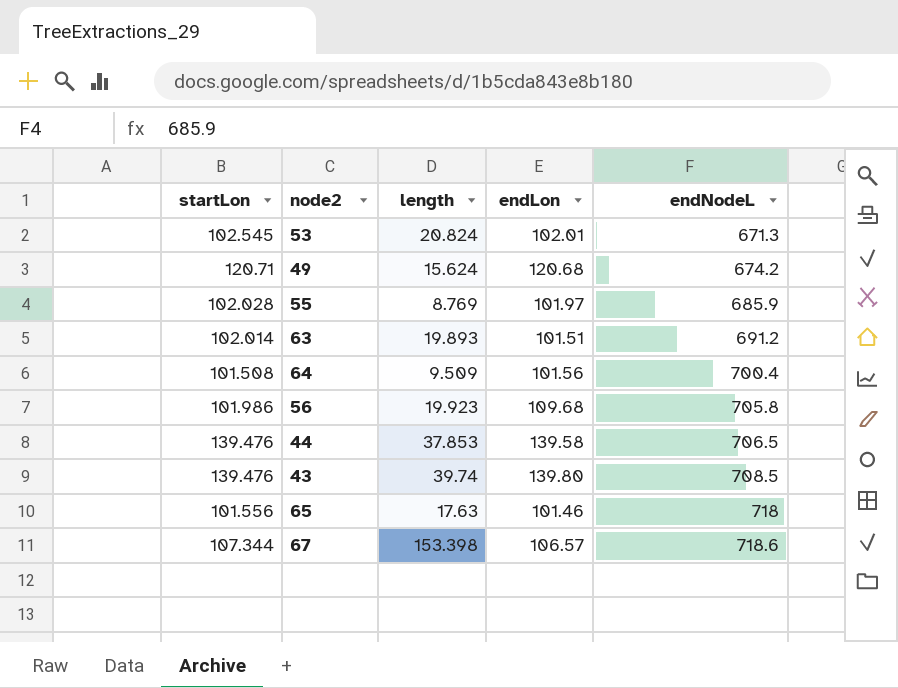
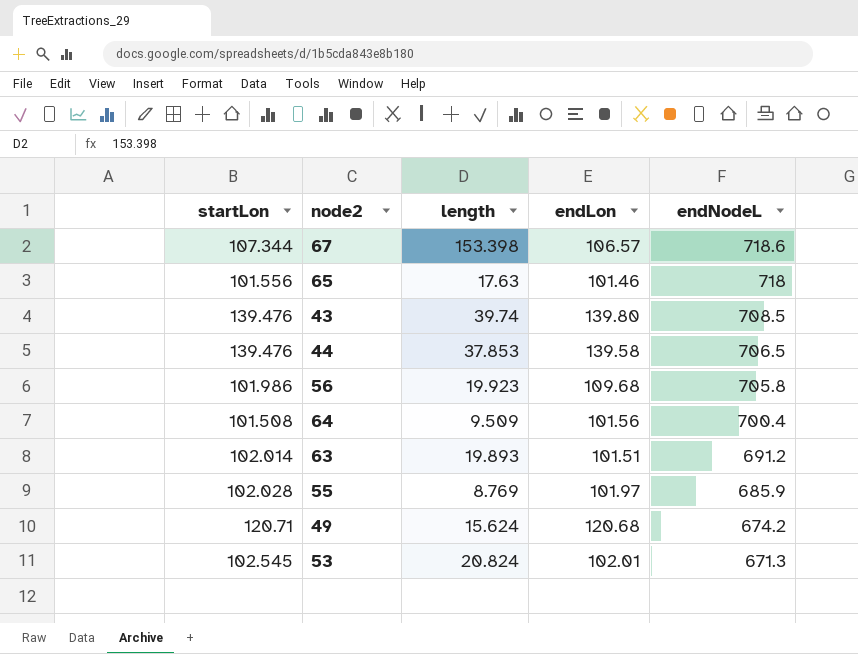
row order: endNodeL ascending -> endNodeL descending

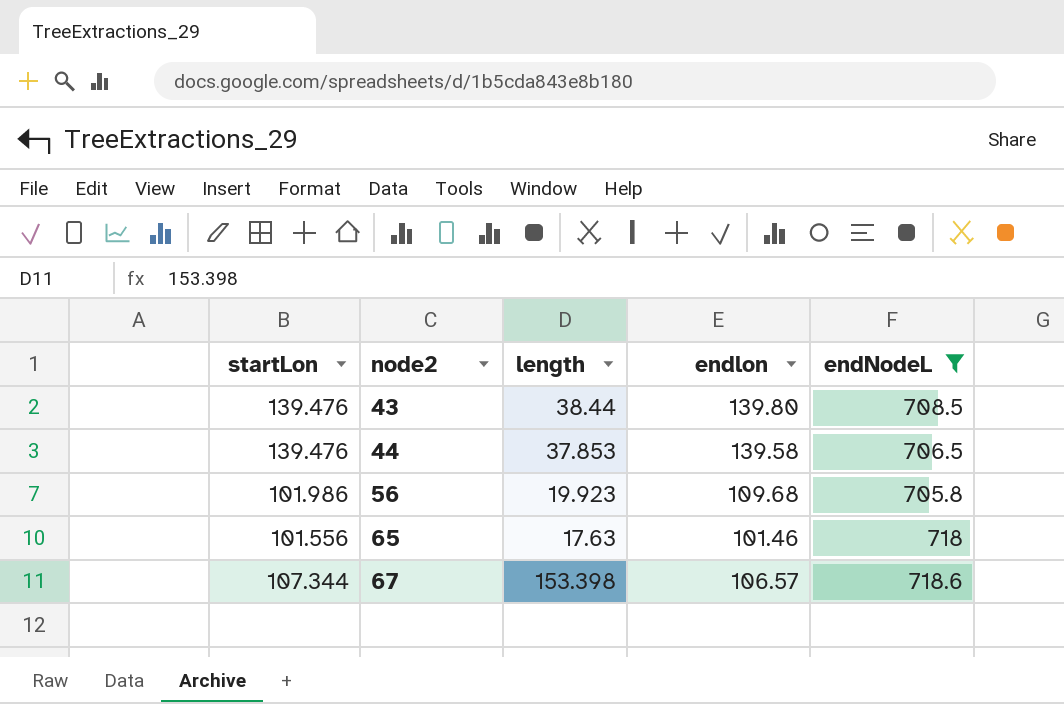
filter: none -> endNodeL >= 705.8
row order: endNodeL descending -> node2 ascending
column name: endLon -> endlon
43 | length: 39.74 -> 38.44

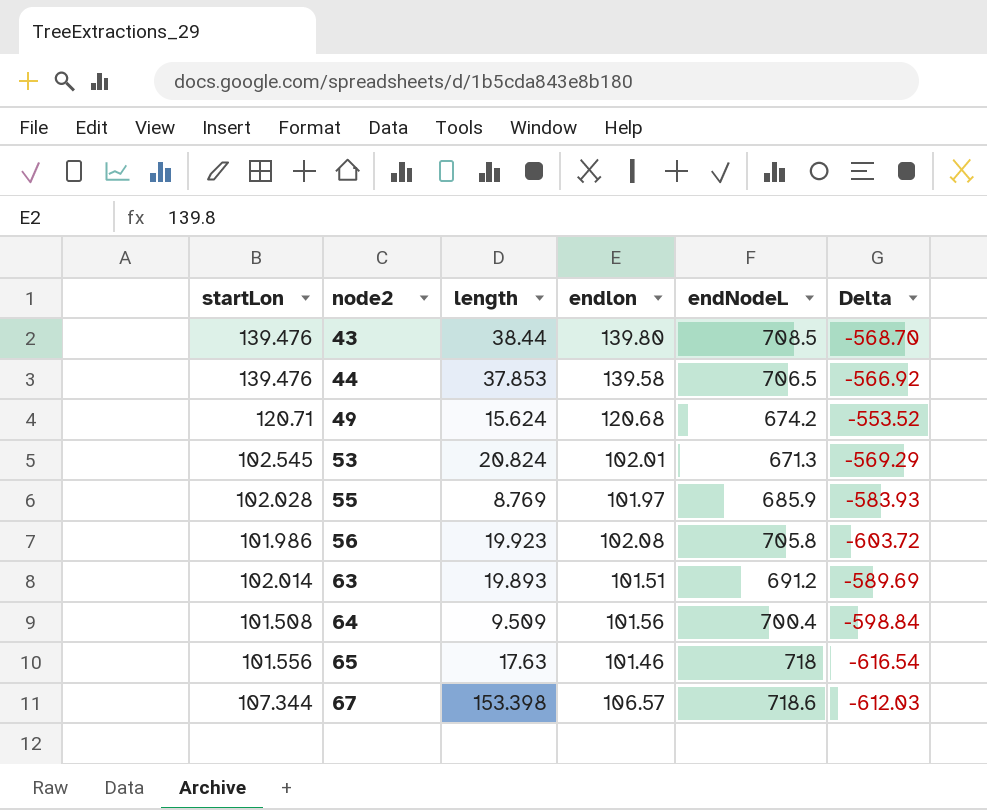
filter: endNodeL >= 705.8 -> none
column Delta | formula: none -> [endlon] - [endNodeL]
56 | endlon: 109.68 -> 102.08

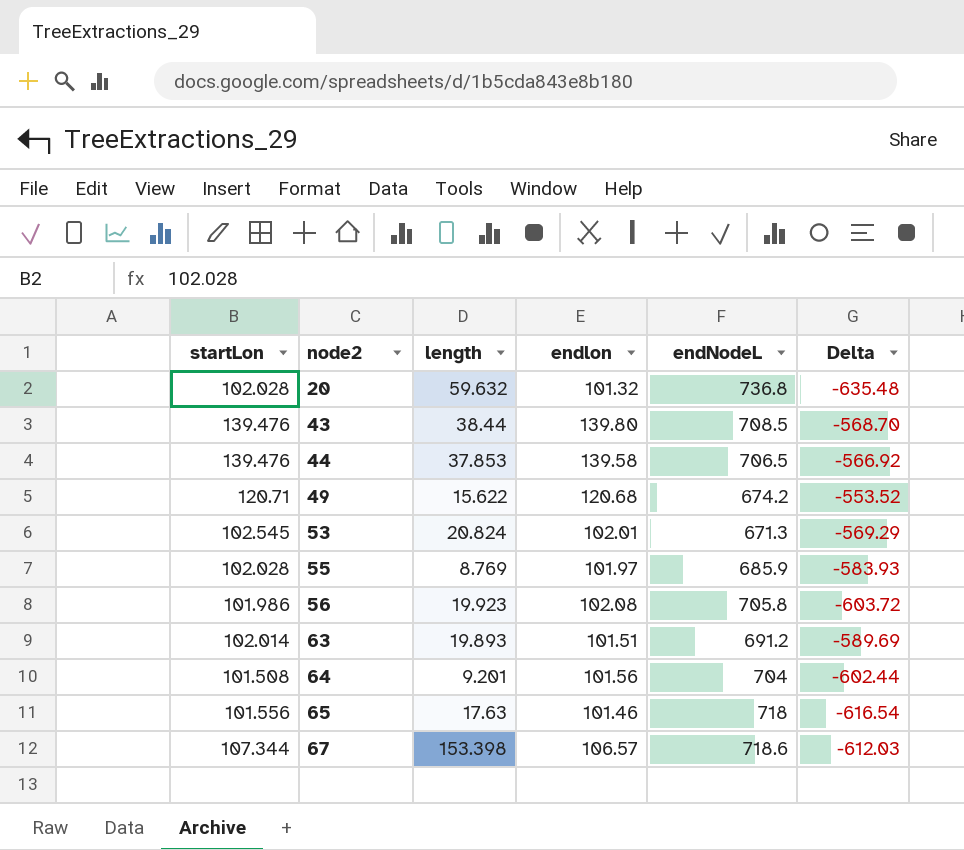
row 20: none -> 102.028 | 59.632 | 101.32 | 736.8 | -635.48
49 | length: 15.624 -> 15.622
64 | length: 9.509 -> 9.201
64 | endNodeL: 700.4 -> 704
64 | Delta: -598.84 -> -602.44

